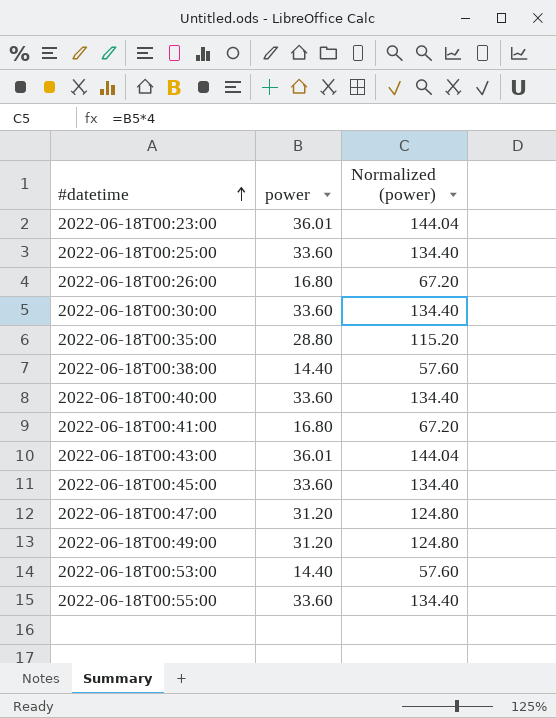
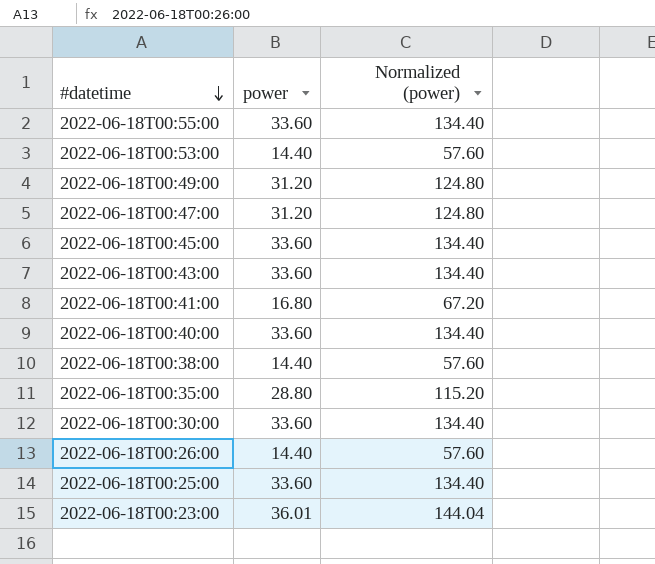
row order: #datetime ascending -> #datetime descending
2022-06-18T00:43:00 | power: 36.01 -> 33.60
2022-06-18T00:43:00 | Normalized (power): 144.04 -> 134.40
2022-06-18T00:26:00 | power: 16.80 -> 14.40
2022-06-18T00:26:00 | Normalized (power): 67.20 -> 57.60

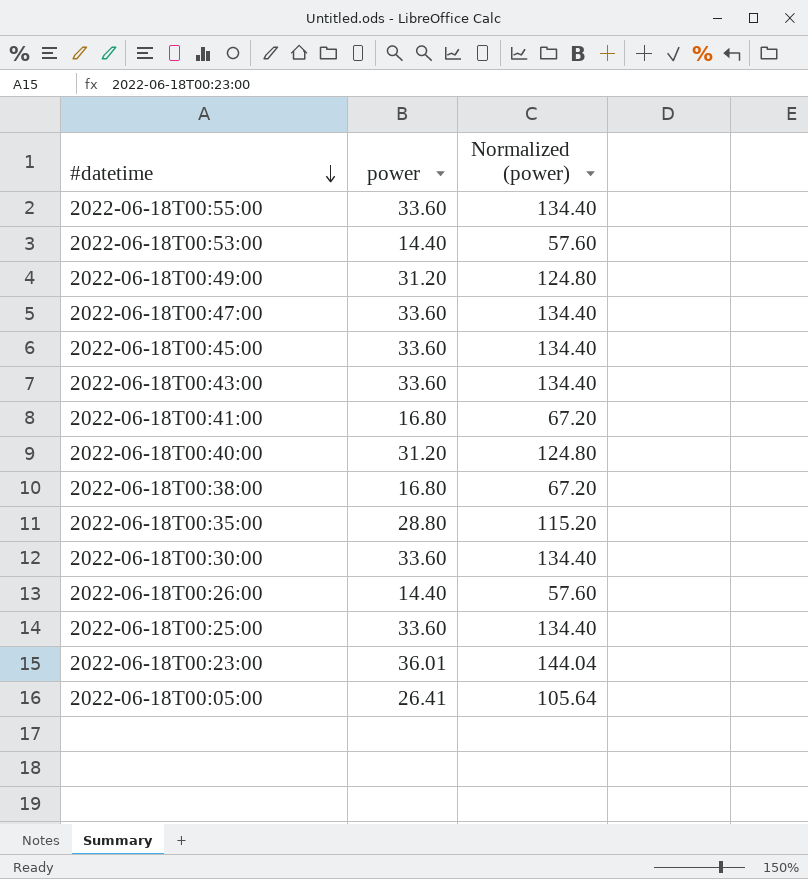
2022-06-18T00:47:00 | power: 31.20 -> 33.60
2022-06-18T00:47:00 | Normalized (power): 124.80 -> 134.40
2022-06-18T00:40:00 | power: 33.60 -> 31.20
2022-06-18T00:40:00 | Normalized (power): 134.40 -> 124.80
2022-06-18T00:38:00 | power: 14.40 -> 16.80
2022-06-18T00:38:00 | Normalized (power): 57.60 -> 67.20
row 2022-06-18T00:05:00: none -> 26.41 | 105.64

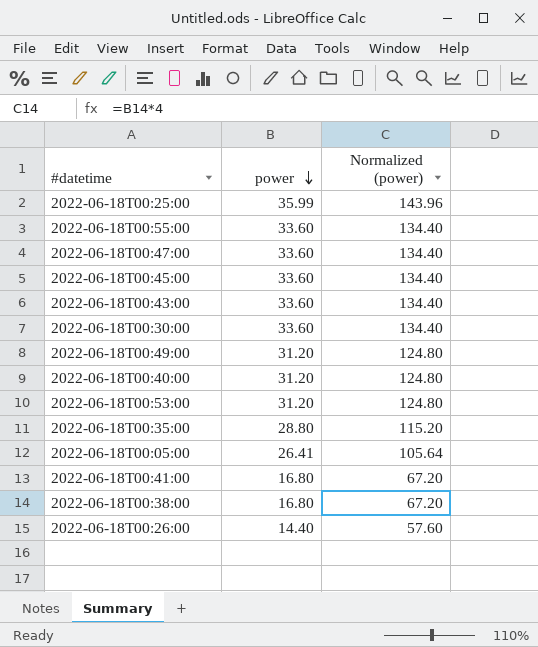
row order: #datetime descending -> power descending
row 2022-06-18T00:23:00: 36.01 | 144.04 -> none
2022-06-18T00:25:00 | power: 33.60 -> 35.99
2022-06-18T00:25:00 | Normalized (power): 134.40 -> 143.96
2022-06-18T00:53:00 | power: 14.40 -> 31.20
2022-06-18T00:53:00 | Normalized (power): 57.60 -> 124.80

